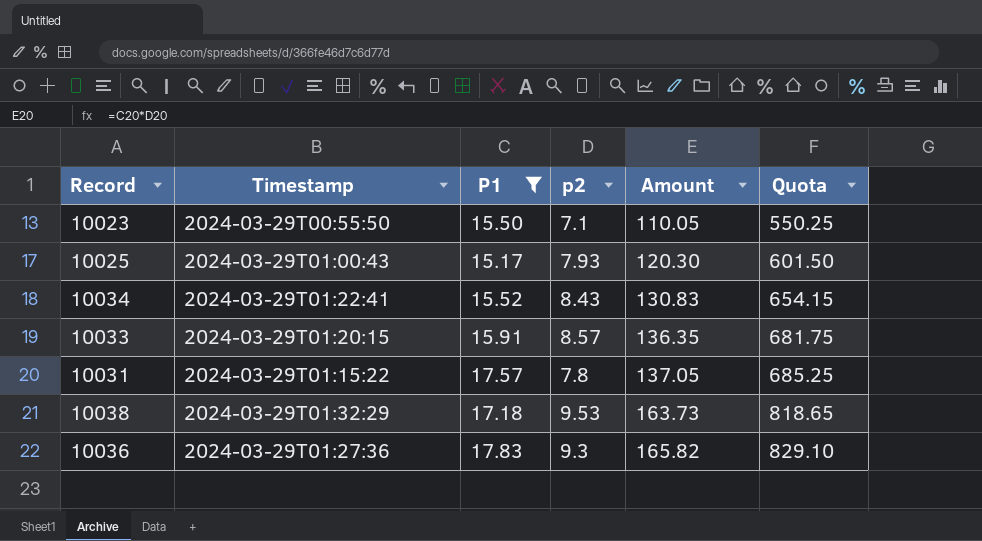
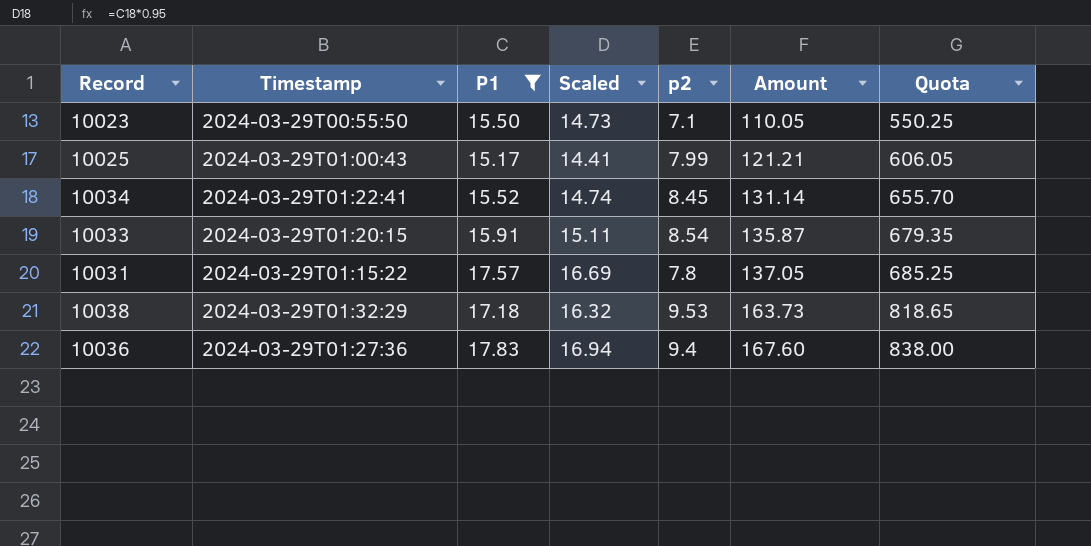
column Scaled | formula: none -> [P1] * 0.95
10025 | p2: 7.93 -> 7.99
10025 | Amount: 120.30 -> 121.21
10025 | Quota: 601.50 -> 606.05
10034 | p2: 8.43 -> 8.45
10034 | Amount: 130.83 -> 131.14
10034 | Quota: 654.15 -> 655.70
10033 | p2: 8.57 -> 8.54
10033 | Amount: 136.35 -> 135.87
10033 | Quota: 681.75 -> 679.35
10036 | p2: 9.3 -> 9.4
10036 | Amount: 165.82 -> 167.60
10036 | Quota: 829.10 -> 838.00

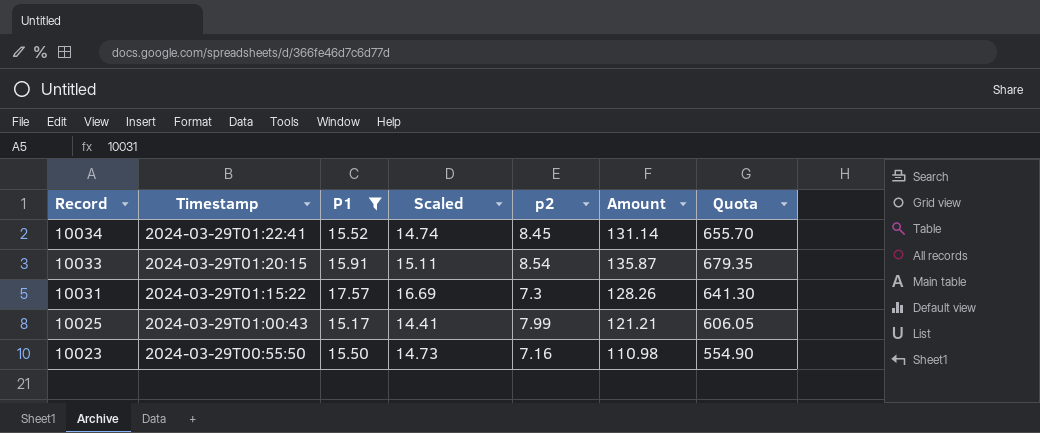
row order: Amount ascending -> Record descending
row 10038: 2024-03-29T01:32:29 | 17.18 | 16.32 | 9.53 | 163.73 | 818.65 -> none
row 10036: 2024-03-29T01:27:36 | 17.83 | 16.94 | 9.4 | 167.60 | 838.00 -> none
10031 | p2: 7.8 -> 7.3
10031 | Amount: 137.05 -> 128.26
10031 | Quota: 685.25 -> 641.30
10023 | p2: 7.1 -> 7.16
10023 | Amount: 110.05 -> 110.98
10023 | Quota: 550.25 -> 554.90

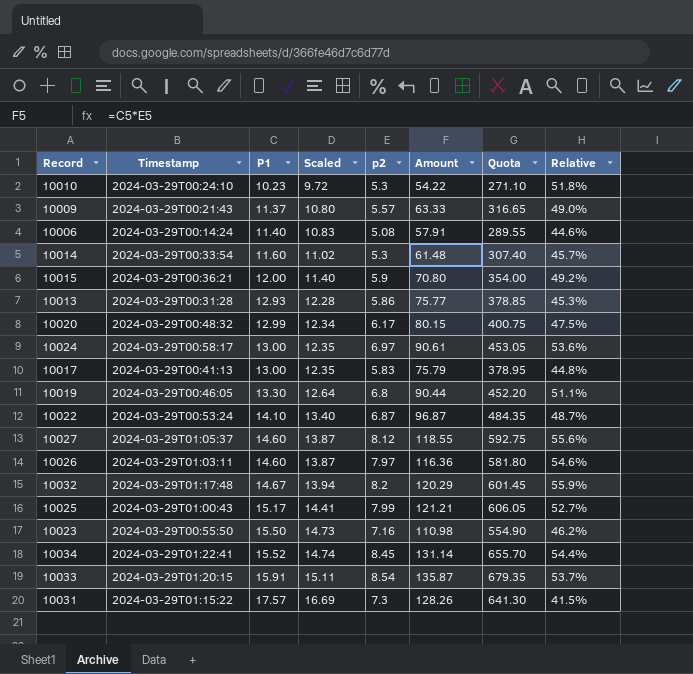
filter: P1 >= 15.17 -> none
row order: Record descending -> P1 ascending
column Relative | formula: none -> [p2] / [P1]

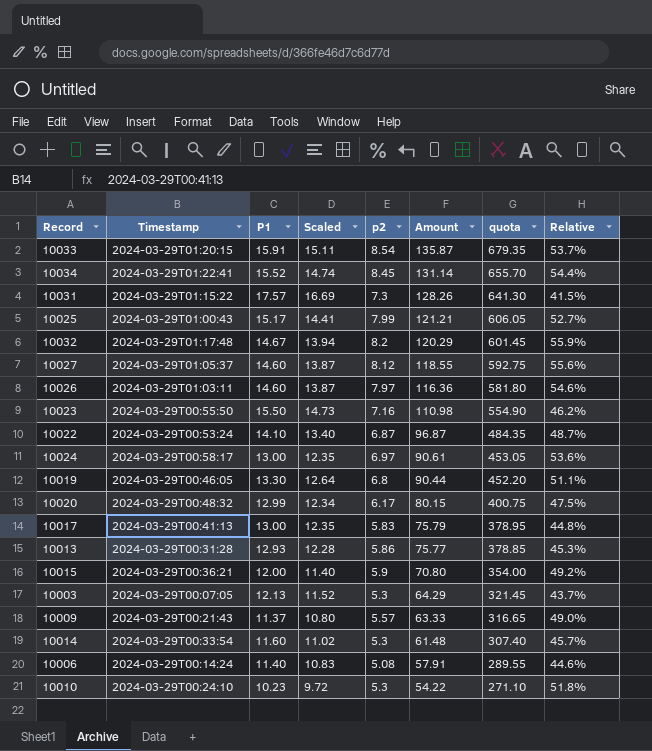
row order: P1 ascending -> Amount descending
column name: Quota -> quota
row 10003: none -> 2024-03-29T00:07:05 | 12.13 | 11.52 | 5.3 | 64.29 | 321.45 | 43.7%

